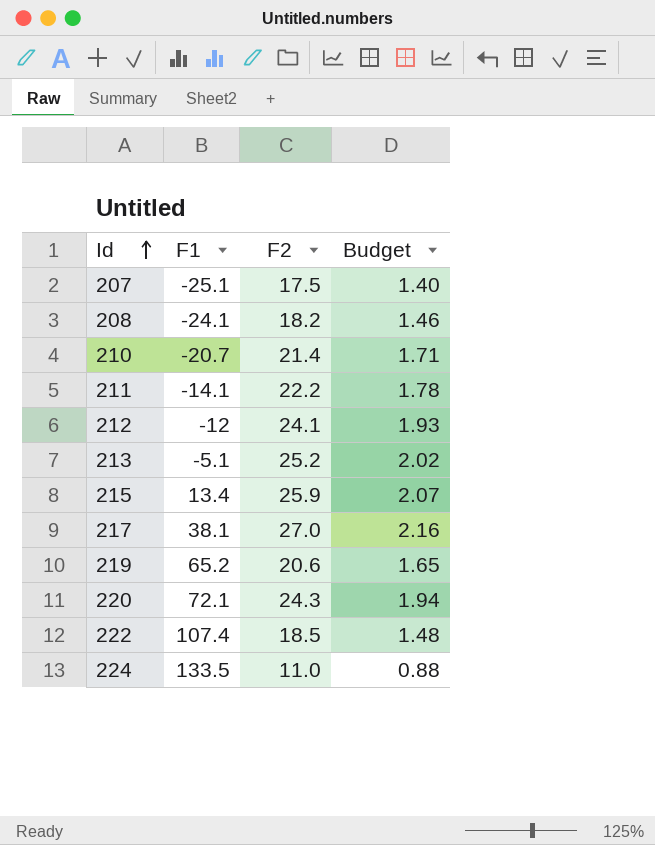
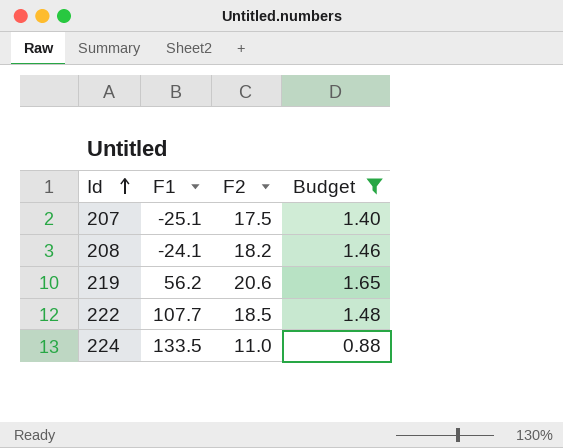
filter: none -> Budget <= 1.65
219 | F1: 65.2 -> 56.2
222 | F1: 107.4 -> 107.7

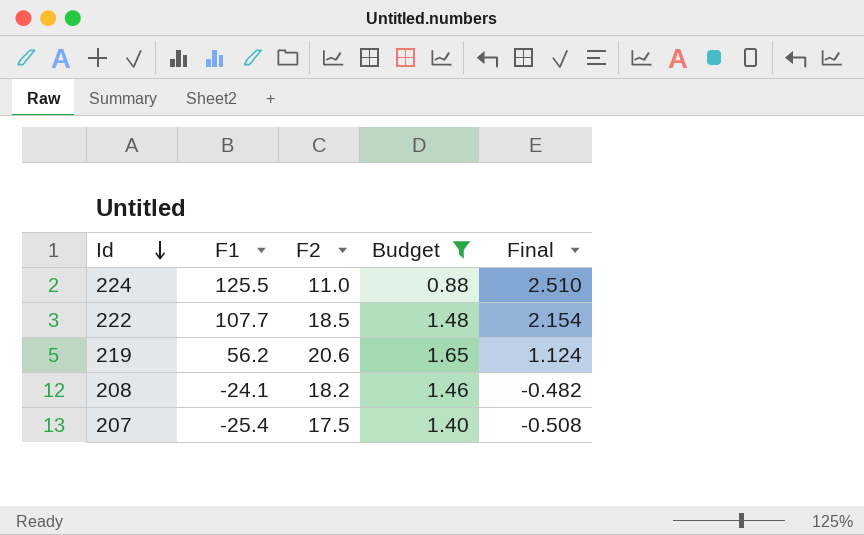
row order: Id ascending -> Id descending
column Final | formula: none -> [F1] * 0.02
224 | F1: 133.5 -> 125.5
207 | F1: -25.1 -> -25.4

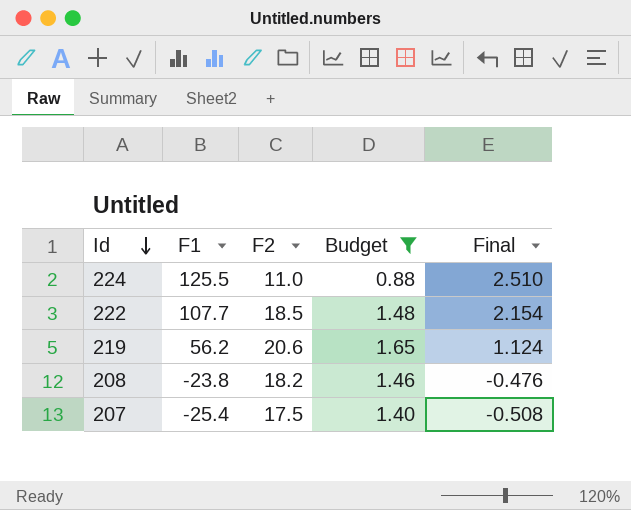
208 | F1: -24.1 -> -23.8
208 | Final: -0.482 -> -0.476

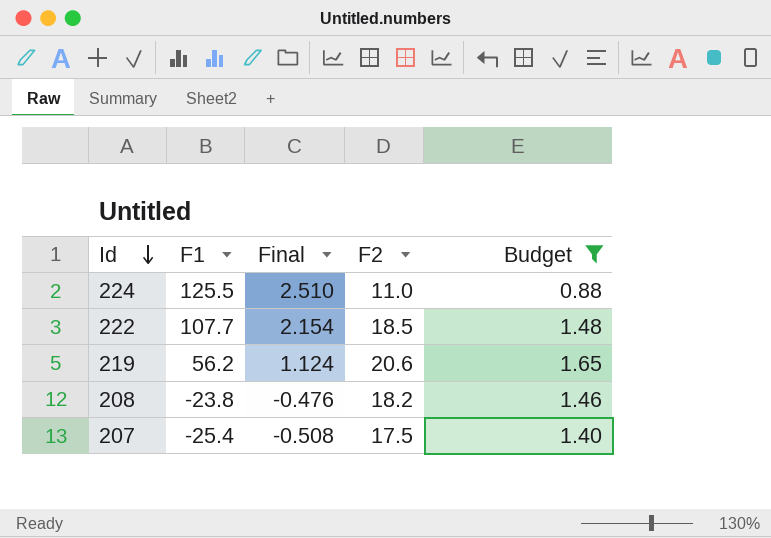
column Final | position: 5 -> 3

